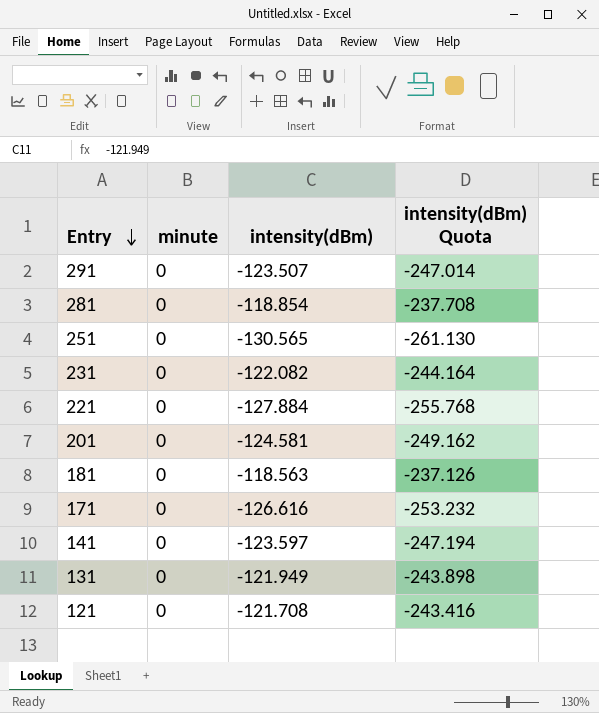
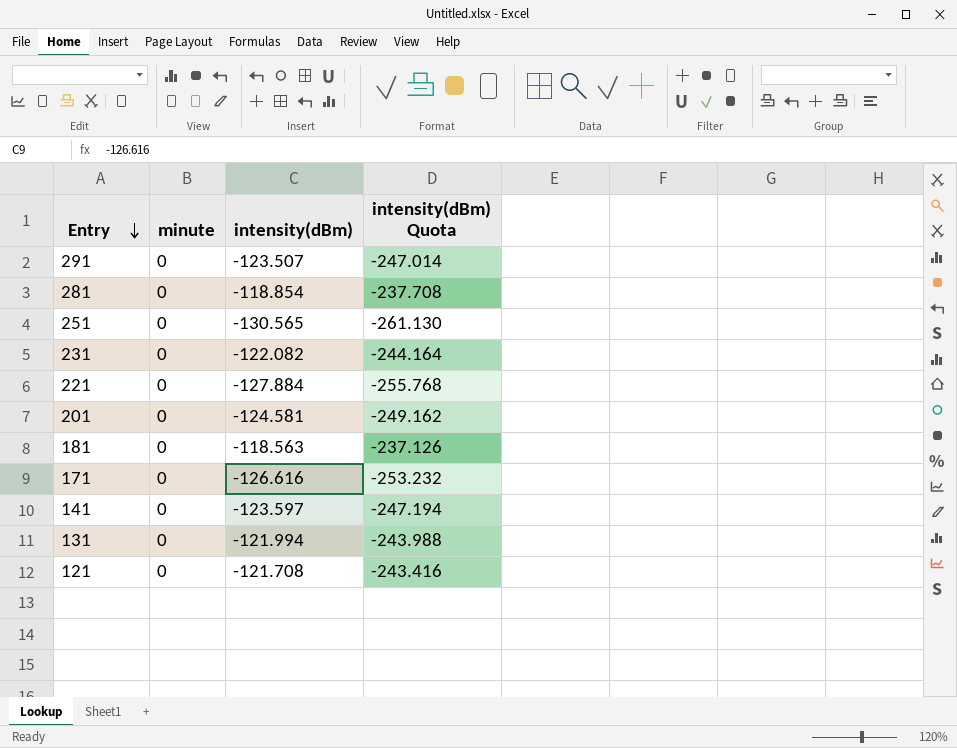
131 | intensity(dBm): -121.949 -> -121.994
131 | intensity(dBm) Quota: -243.898 -> -243.988

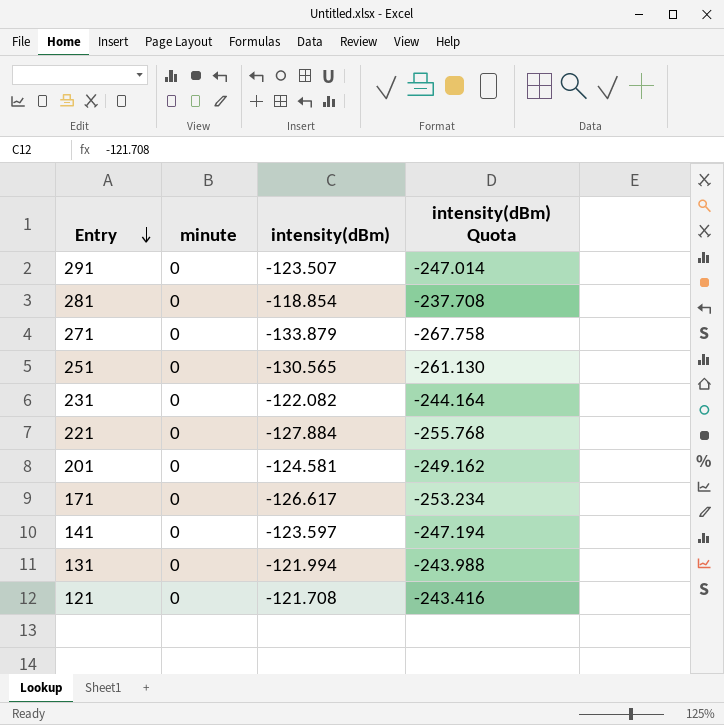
row 181: 0 | -118.563 | -237.126 -> none
row 271: none -> 0 | -133.879 | -267.758
171 | intensity(dBm): -126.616 -> -126.617
171 | intensity(dBm) Quota: -253.232 -> -253.234

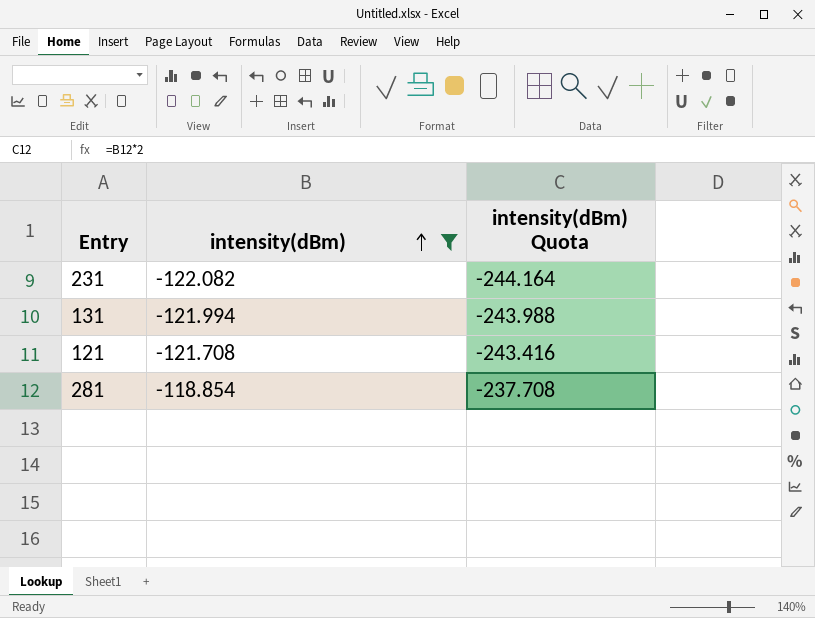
filter: none -> intensity(dBm) >= -122.082
row order: Entry descending -> intensity(dBm) ascending
column minute | position: 2 -> none

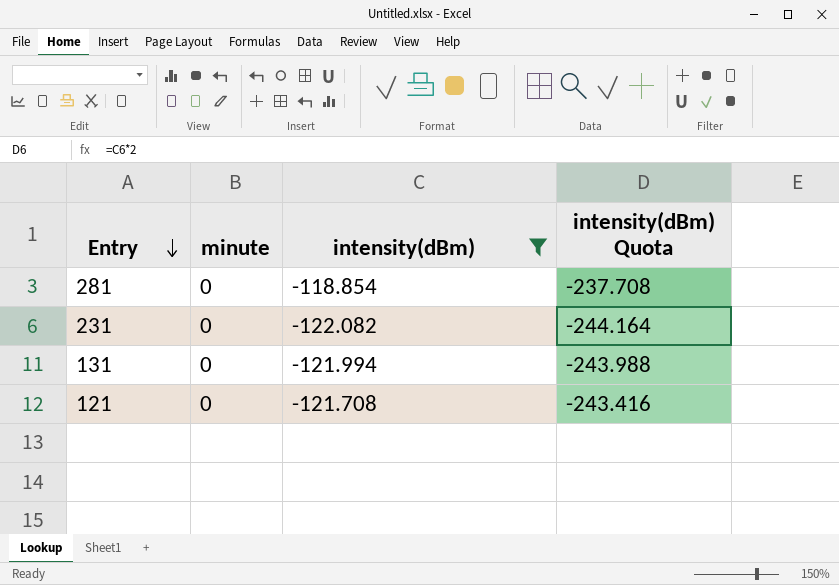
row order: intensity(dBm) ascending -> Entry descending
column minute | position: none -> 2

